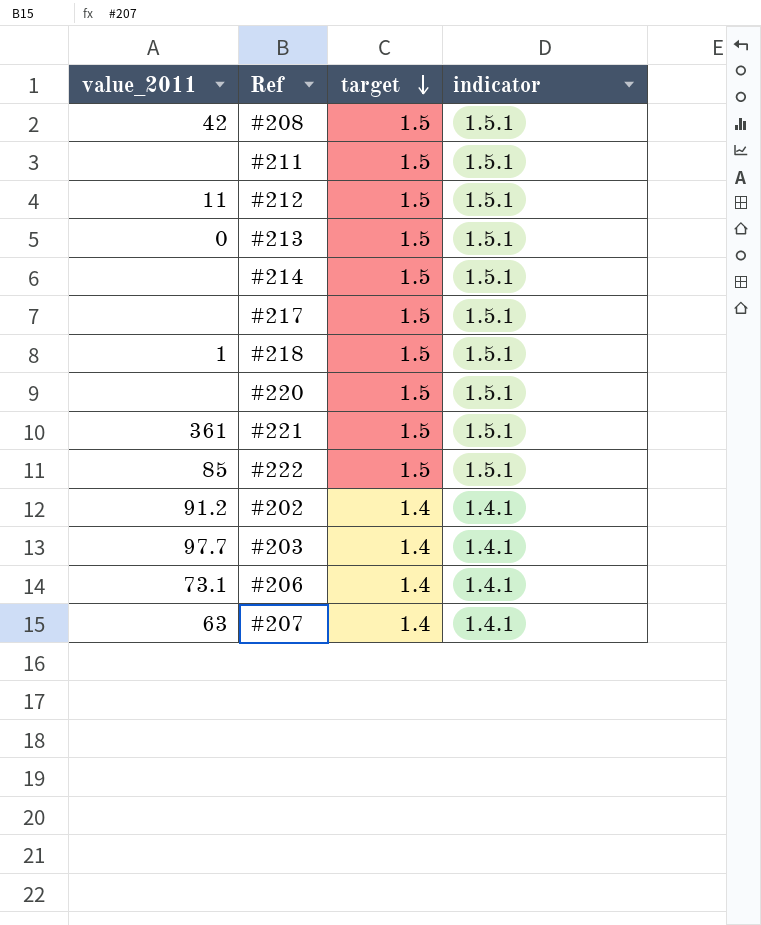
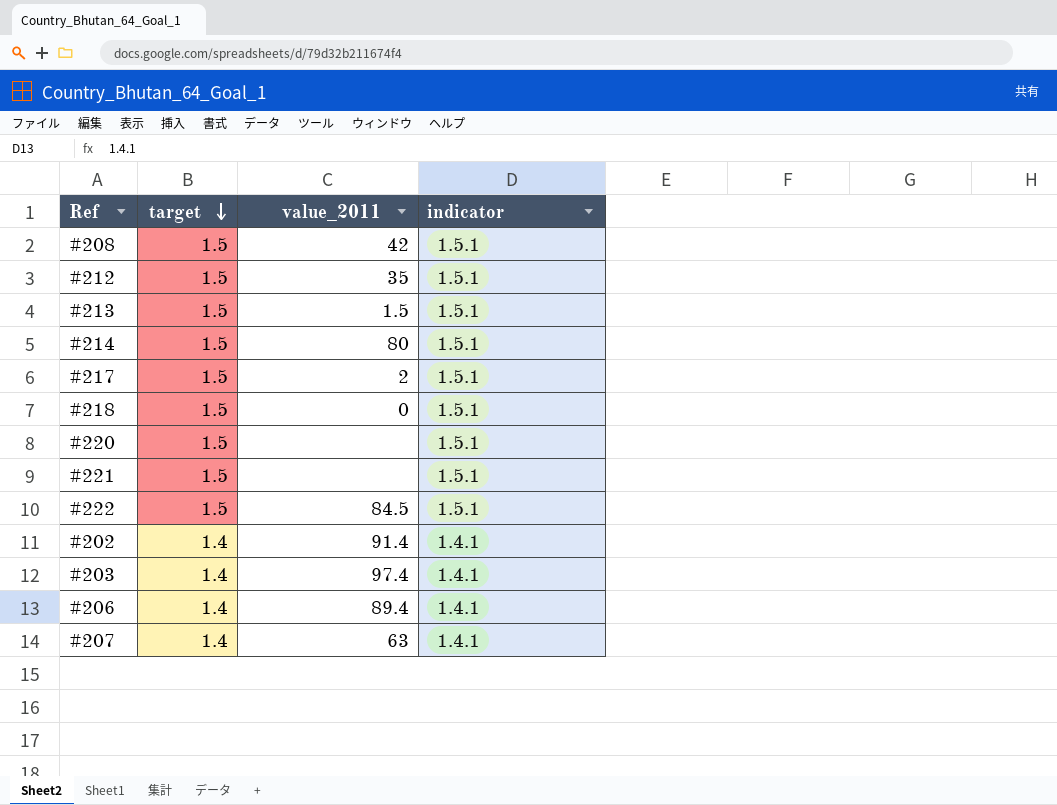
column value_2011 | position: 1 -> 3
row #211: none | 1.5 | 1.5.1 -> none
#212 | value_2011: 11 -> 35
#213 | value_2011: 0 -> 1.5
#214 | value_2011: none -> 80
#217 | value_2011: none -> 2
#218 | value_2011: 1 -> 0
#221 | value_2011: 361 -> none
#222 | value_2011: 85 -> 84.5
#202 | value_2011: 91.2 -> 91.4
#203 | value_2011: 97.7 -> 97.4
#206 | value_2011: 73.1 -> 89.4

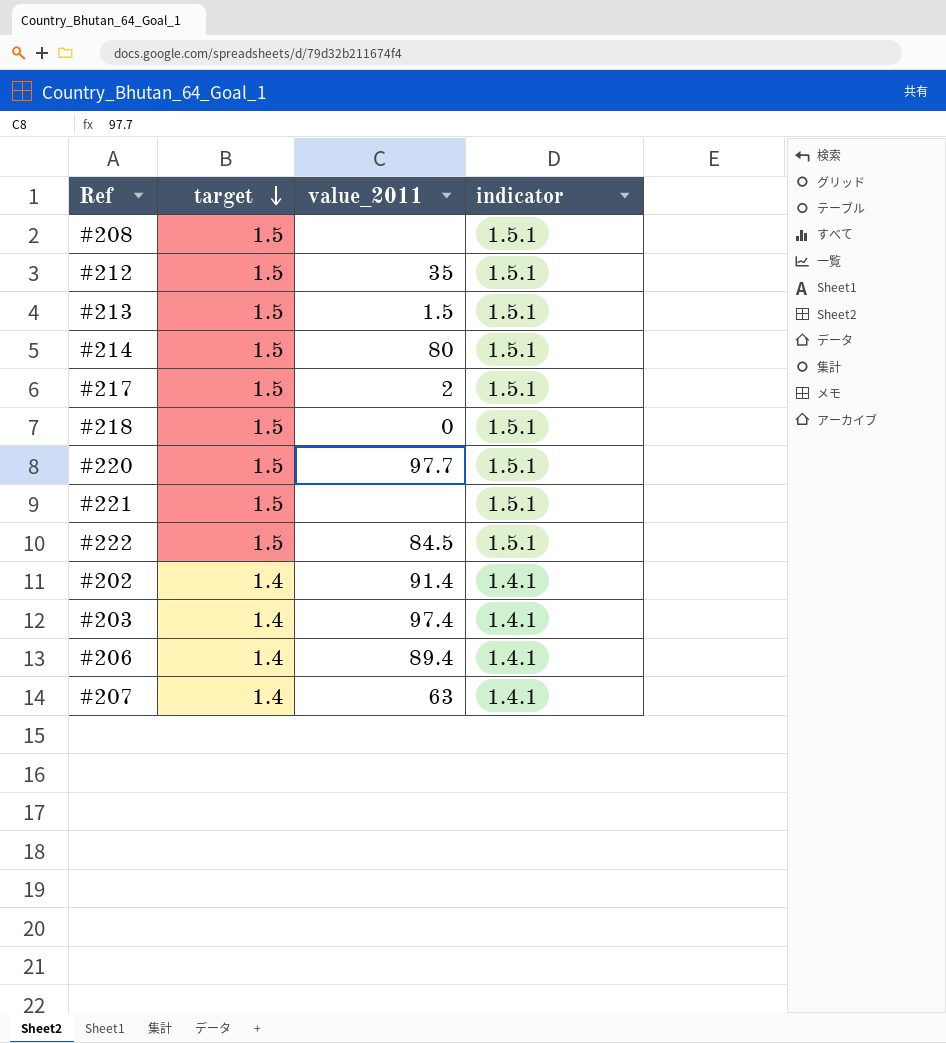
#208 | value_2011: 42 -> none
#220 | value_2011: none -> 97.7

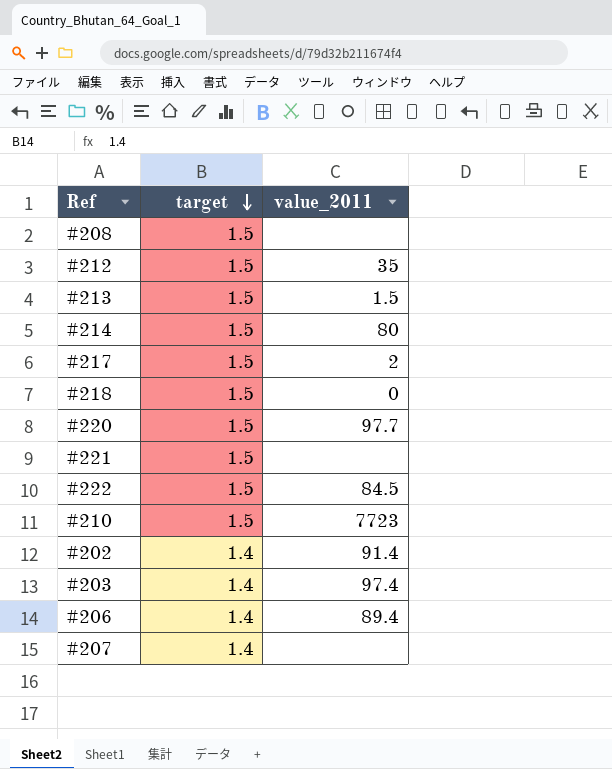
column indicator | position: 4 -> none
row #210: none -> 1.5 | 7723
#207 | value_2011: 63 -> none

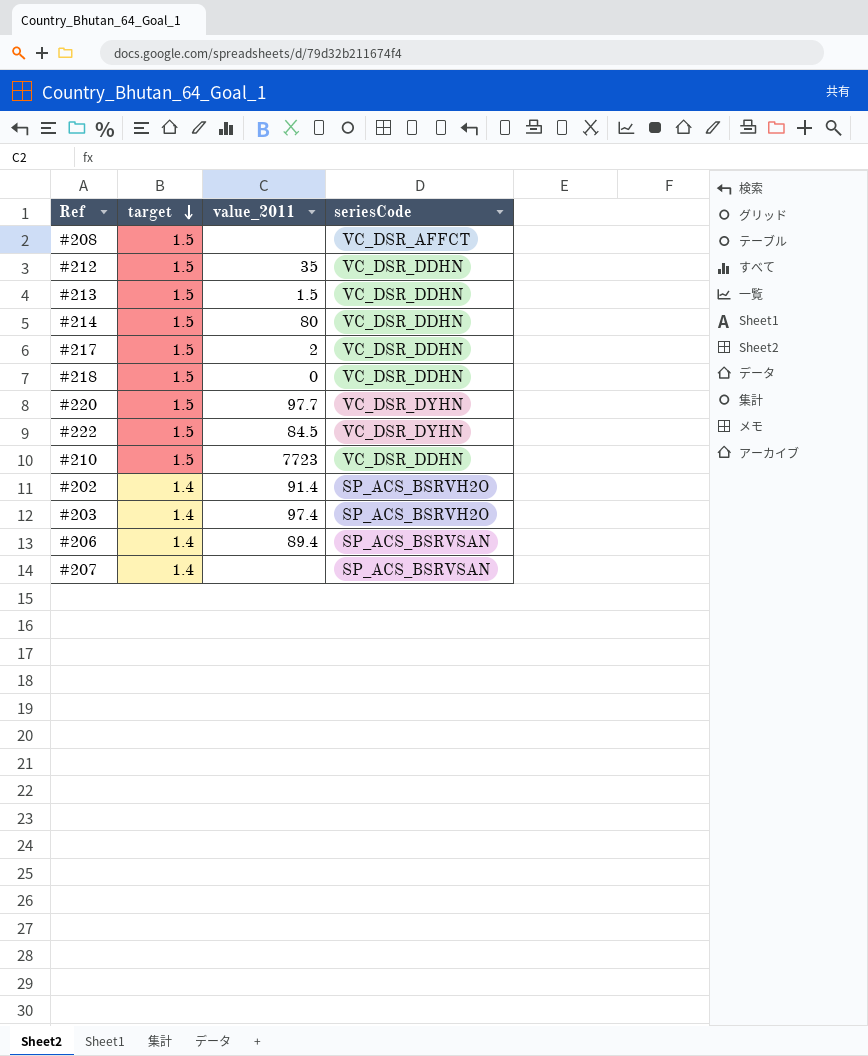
column seriesCode | position: none -> 4
row #221: 1.5 | none -> none

